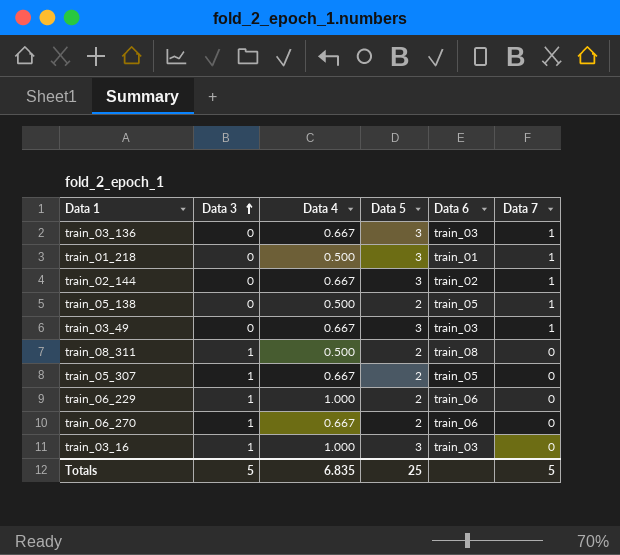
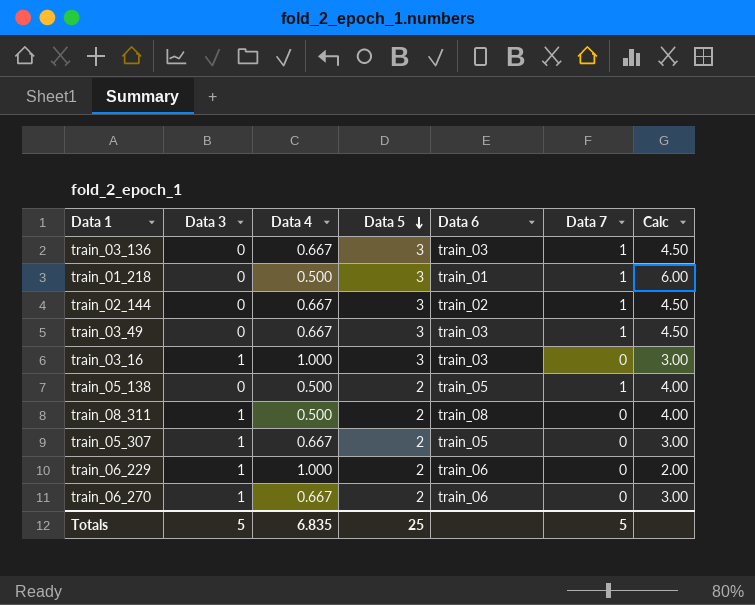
row order: Data 3 ascending -> Data 5 descending
column Calc | formula: none -> [Data 5] / [Data 4]

